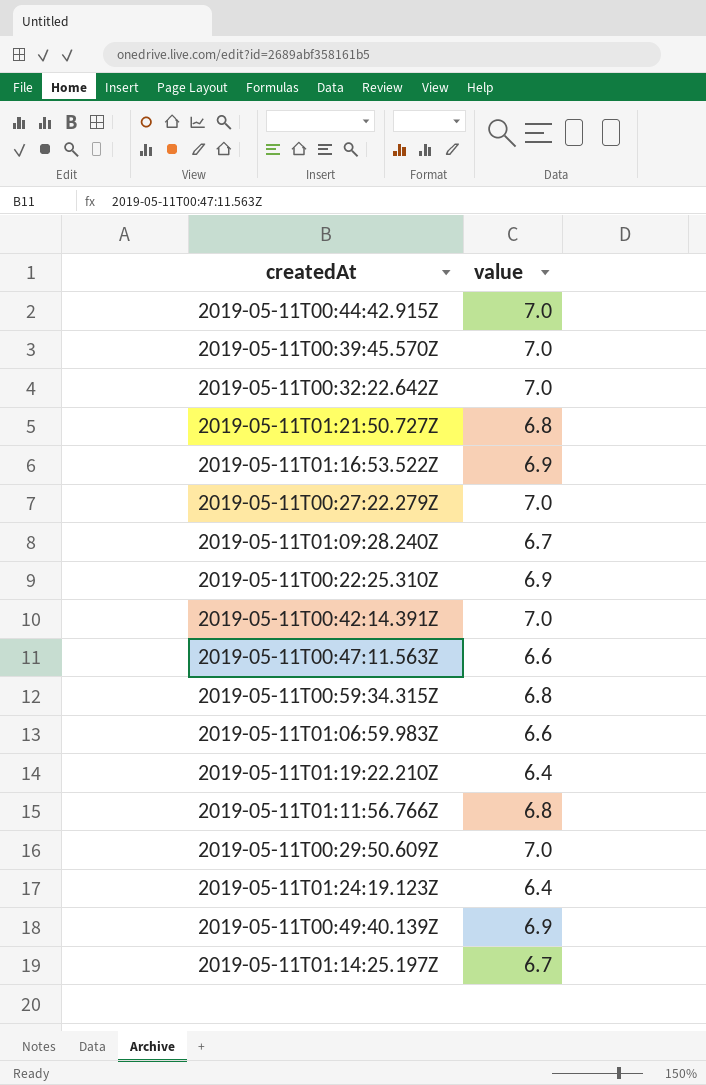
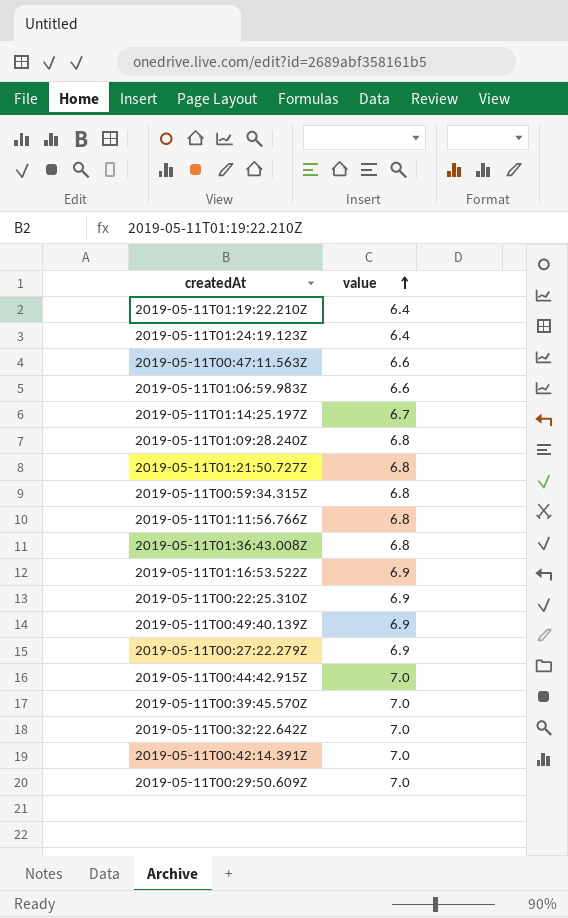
row order: none -> value ascending
2019-05-11T01:09:28.240Z | value: 6.7 -> 6.8
row 2019-05-11T01:36:43.008Z: none -> 6.8
2019-05-11T00:27:22.279Z | value: 7.0 -> 6.9

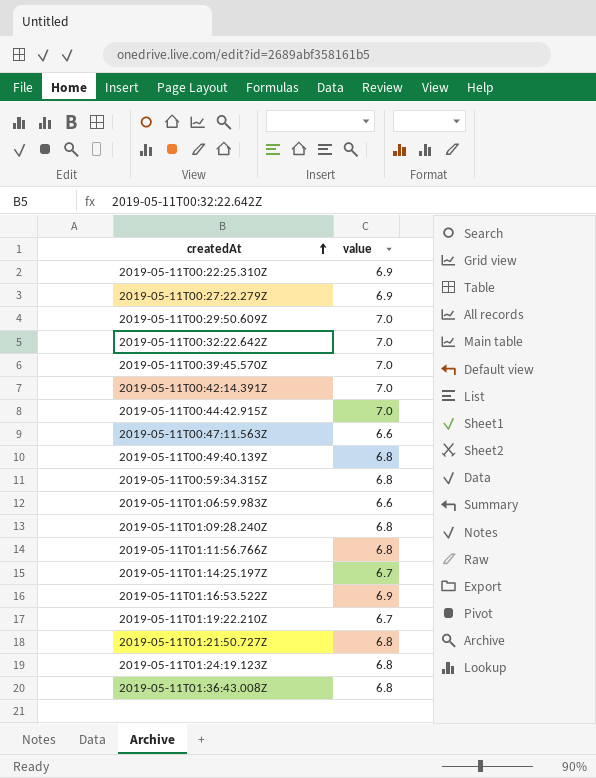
row order: value ascending -> createdAt ascending
2019-05-11T00:49:40.139Z | value: 6.9 -> 6.8
2019-05-11T01:19:22.210Z | value: 6.4 -> 6.7
2019-05-11T01:24:19.123Z | value: 6.4 -> 6.8

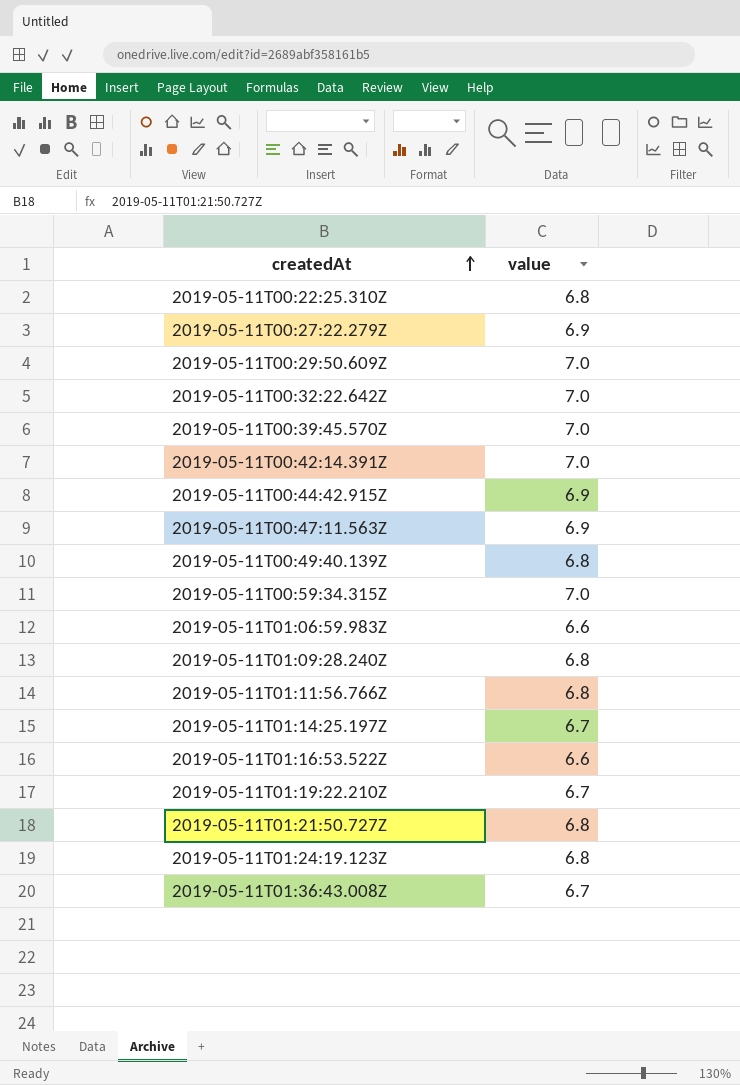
2019-05-11T00:22:25.310Z | value: 6.9 -> 6.8
2019-05-11T00:44:42.915Z | value: 7.0 -> 6.9
2019-05-11T00:47:11.563Z | value: 6.6 -> 6.9
2019-05-11T00:59:34.315Z | value: 6.8 -> 7.0
2019-05-11T01:16:53.522Z | value: 6.9 -> 6.6
2019-05-11T01:36:43.008Z | value: 6.8 -> 6.7

